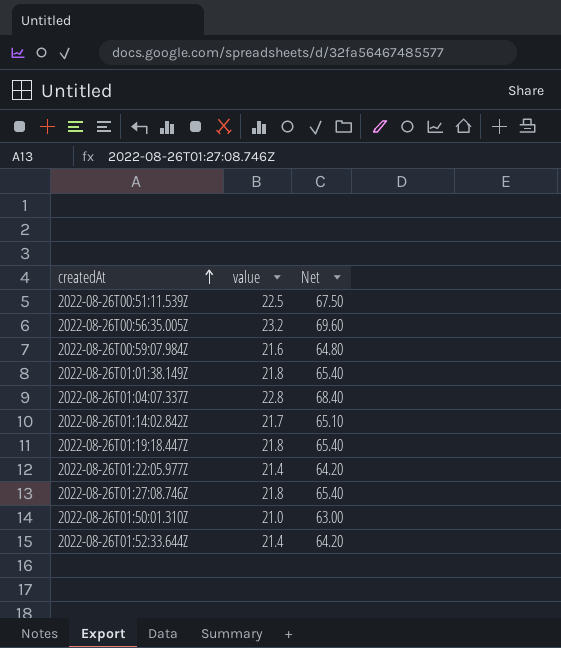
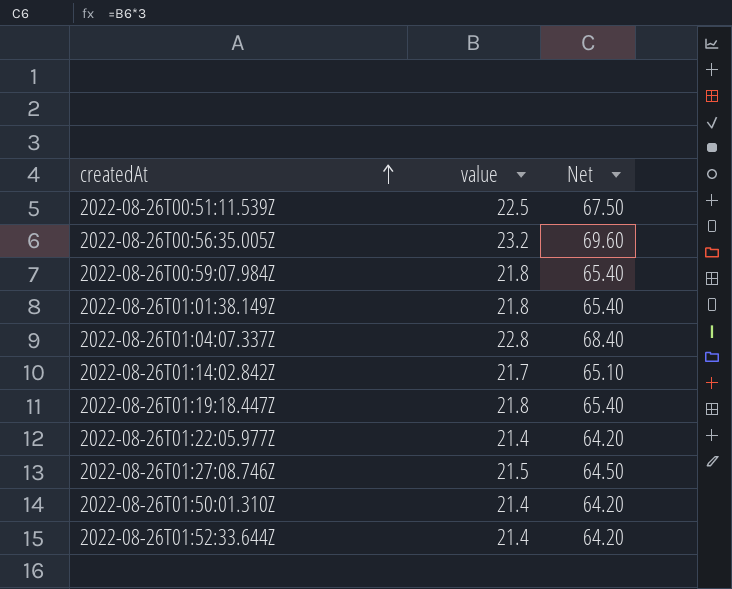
2022-08-26T00:59:07.984Z | value: 21.6 -> 21.8
2022-08-26T00:59:07.984Z | Net: 64.80 -> 65.40
2022-08-26T01:27:08.746Z | value: 21.8 -> 21.5
2022-08-26T01:27:08.746Z | Net: 65.40 -> 64.50
2022-08-26T01:50:01.310Z | value: 21.0 -> 21.4
2022-08-26T01:50:01.310Z | Net: 63.00 -> 64.20

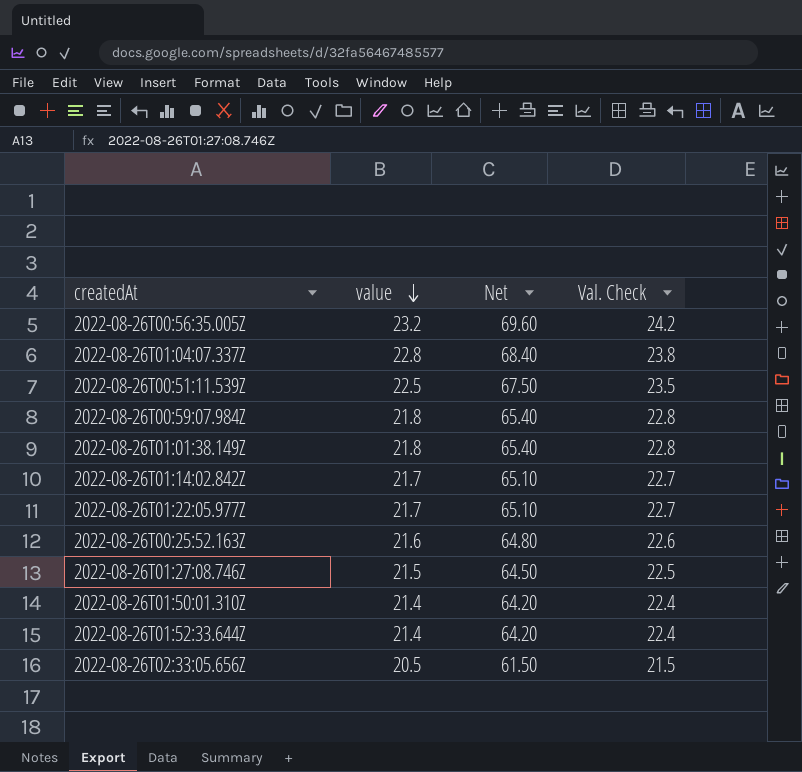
row order: createdAt ascending -> value descending
column Val. Check | formula: none -> [value] + 1
row 2022-08-26T01:19:18.447Z: 21.8 | 65.40 -> none
2022-08-26T01:22:05.977Z | value: 21.4 -> 21.7
2022-08-26T01:22:05.977Z | Net: 64.20 -> 65.10
row 2022-08-26T00:25:52.163Z: none -> 21.6 | 64.80 | 22.6
row 2022-08-26T02:33:05.656Z: none -> 20.5 | 61.50 | 21.5

